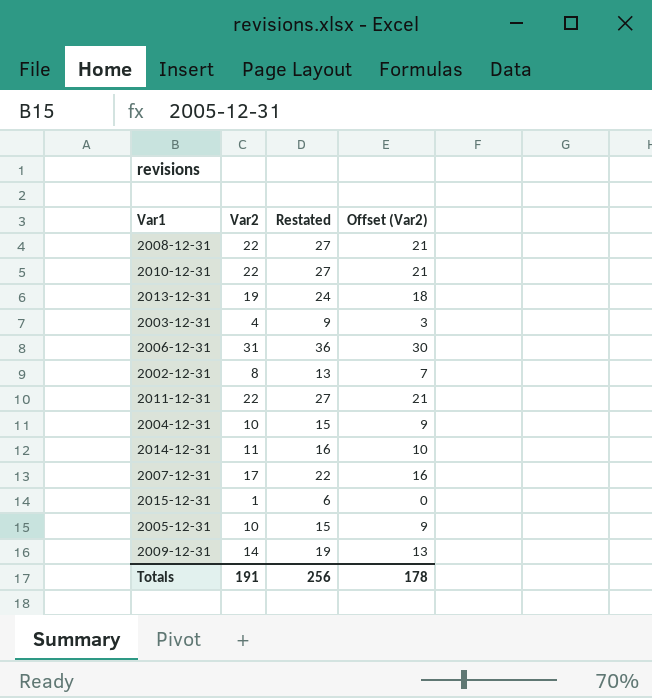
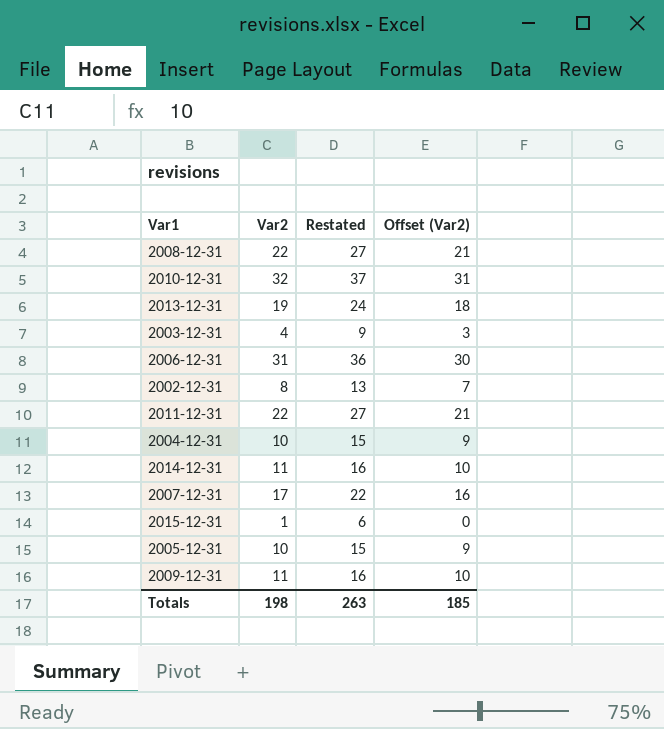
2010-12-31 | Var2: 22 -> 32
2010-12-31 | Restated: 27 -> 37
2010-12-31 | Offset (Var2): 21 -> 31
2009-12-31 | Var2: 14 -> 11
2009-12-31 | Restated: 19 -> 16
2009-12-31 | Offset (Var2): 13 -> 10
Totals | Var2: 191 -> 198
Totals | Restated: 256 -> 263
Totals | Offset (Var2): 178 -> 185

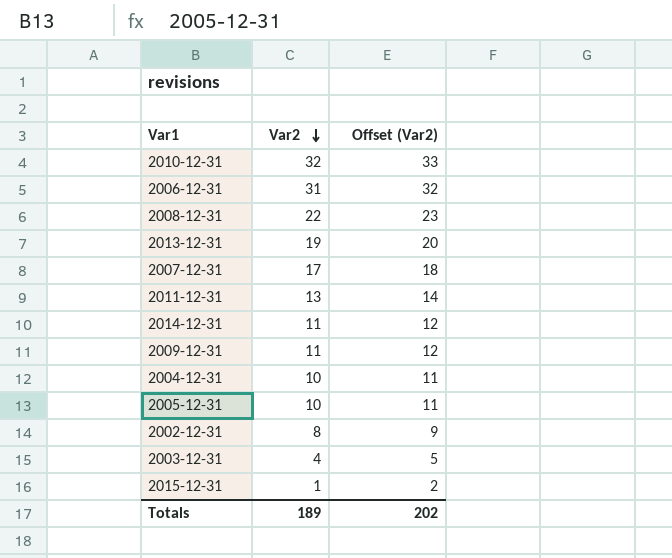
row order: none -> Var2 descending
column Restated | formula: [Var2] + 5 -> none
column Offset (Var2) | formula: [Var2] - 1 -> [Var2] + 1
2011-12-31 | Var2: 22 -> 13
Totals | Var2: 198 -> 189
Totals | Offset (Var2): 185 -> 202

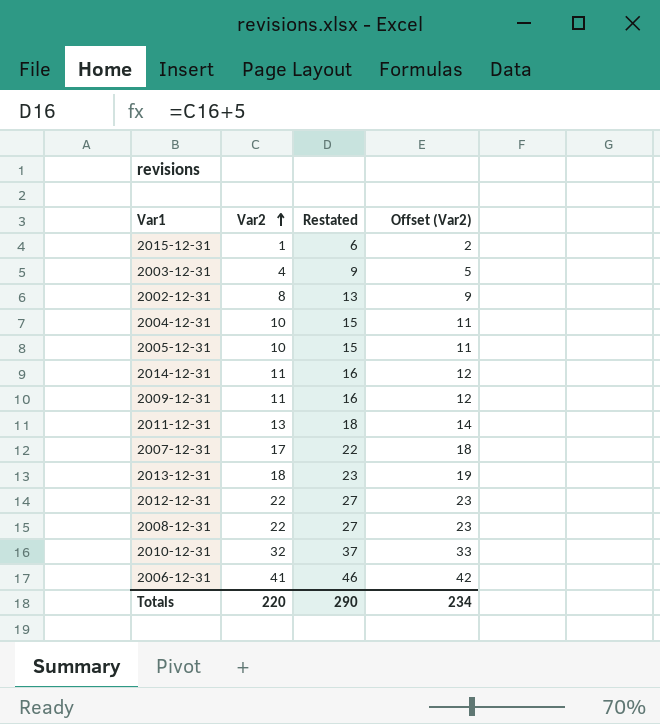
row order: Var2 descending -> Var2 ascending
column Restated | formula: none -> [Var2] + 5
2013-12-31 | Var2: 19 -> 18
2013-12-31 | Offset (Var2): 20 -> 19
row 2012-12-31: none -> 22 | 27 | 23
2006-12-31 | Var2: 31 -> 41
2006-12-31 | Offset (Var2): 32 -> 42
Totals | Var2: 189 -> 220
Totals | Offset (Var2): 202 -> 234

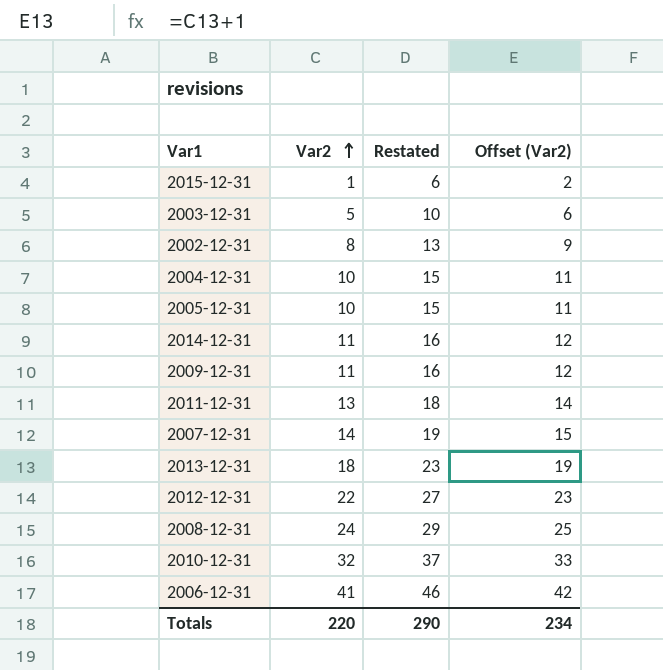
2003-12-31 | Var2: 4 -> 5
2003-12-31 | Restated: 9 -> 10
2003-12-31 | Offset (Var2): 5 -> 6
2007-12-31 | Var2: 17 -> 14
2007-12-31 | Restated: 22 -> 19
2007-12-31 | Offset (Var2): 18 -> 15
2008-12-31 | Var2: 22 -> 24
2008-12-31 | Restated: 27 -> 29
2008-12-31 | Offset (Var2): 23 -> 25

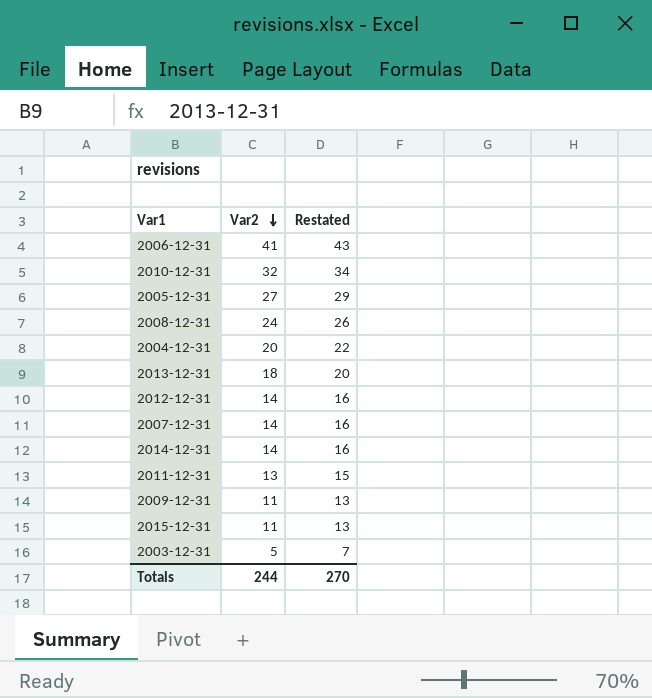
row order: Var2 ascending -> Var2 descending
column Offset (Var2) | formula: [Var2] + 1 -> none
column Restated | formula: [Var2] + 5 -> [Var2] + 2
row 2002-12-31: 8 | 13 | 9 -> none
2005-12-31 | Var2: 10 -> 27
2004-12-31 | Var2: 10 -> 20
2012-12-31 | Var2: 22 -> 14
2014-12-31 | Var2: 11 -> 14
2015-12-31 | Var2: 1 -> 11
Totals | Var2: 220 -> 244
Totals | Restated: 290 -> 270

